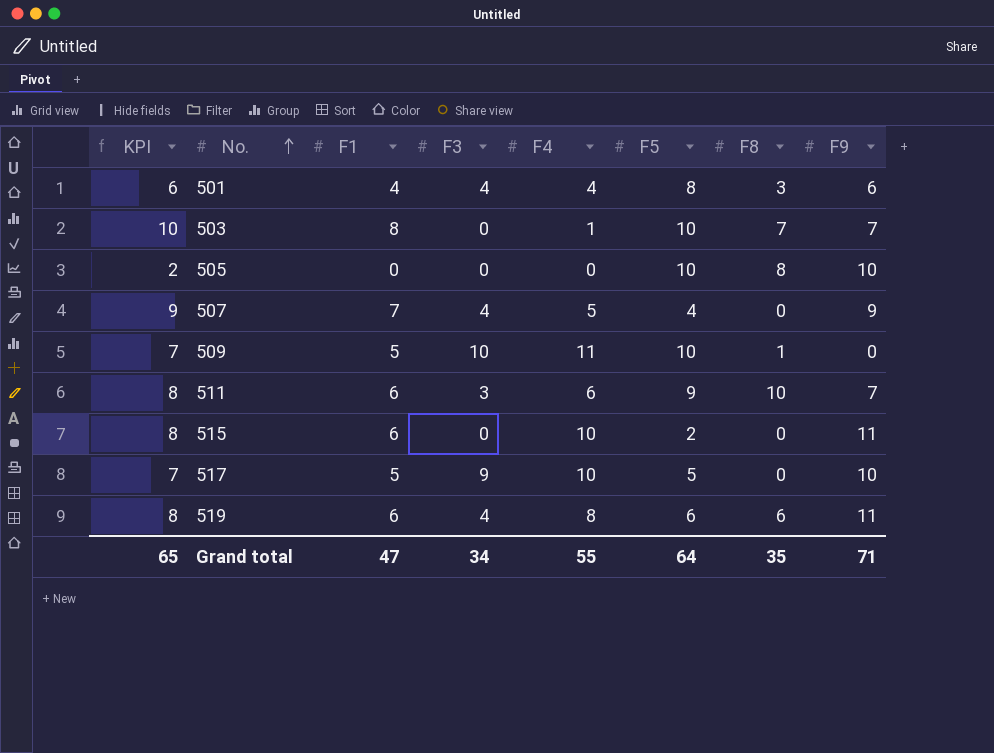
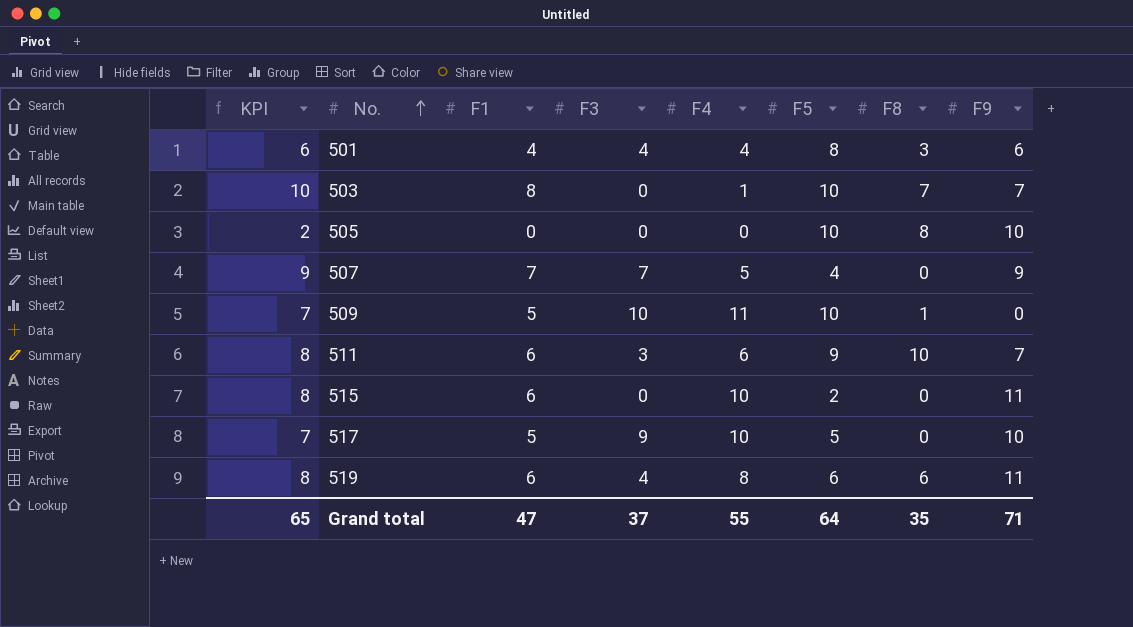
507 | F3: 4 -> 7
Grand total | F3: 34 -> 37

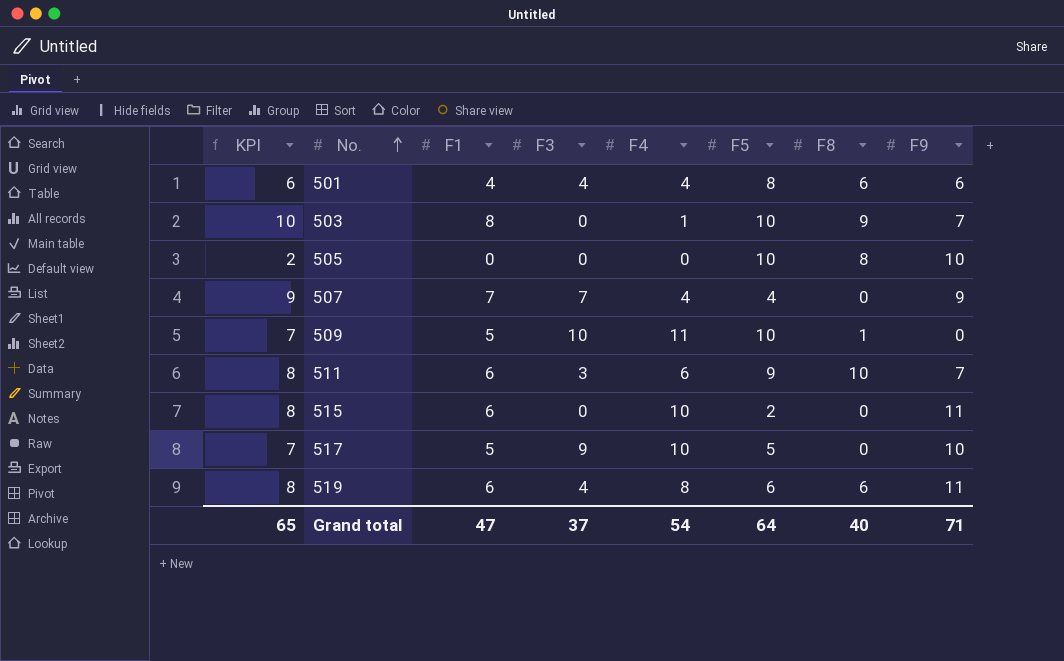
501 | F8: 3 -> 6
503 | F8: 7 -> 9
507 | F4: 5 -> 4
Grand total | F4: 55 -> 54
Grand total | F8: 35 -> 40

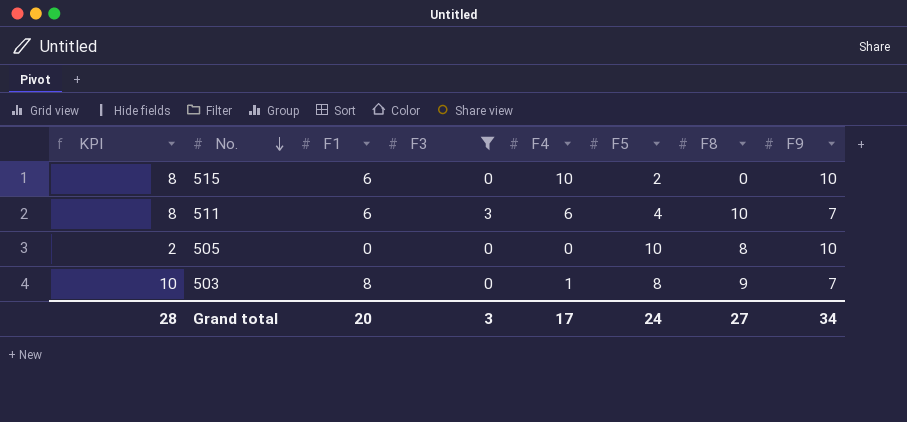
filter: none -> F3 <= 3
row order: No. ascending -> No. descending
515 | F9: 11 -> 10
511 | F5: 9 -> 4
503 | F5: 10 -> 8
Grand total | KPI: 65 -> 28
Grand total | F1: 47 -> 20
Grand total | F3: 37 -> 3
Grand total | F4: 54 -> 17
Grand total | F5: 64 -> 24
Grand total | F8: 40 -> 27
Grand total | F9: 71 -> 34

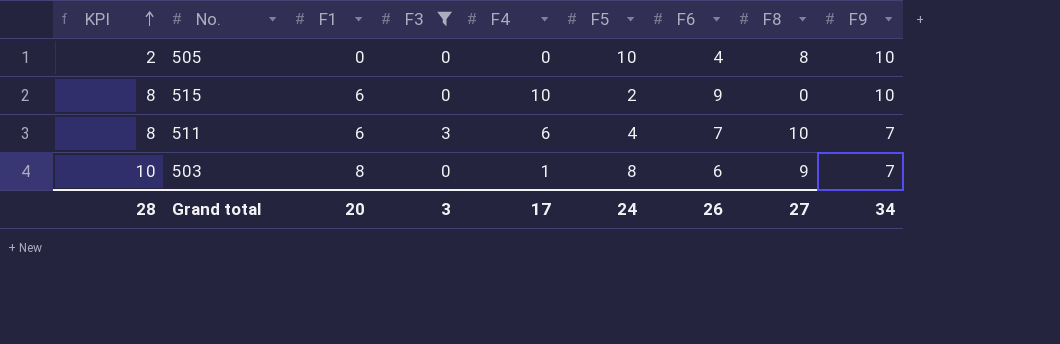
row order: No. descending -> KPI ascending
column F6 | position: none -> 7

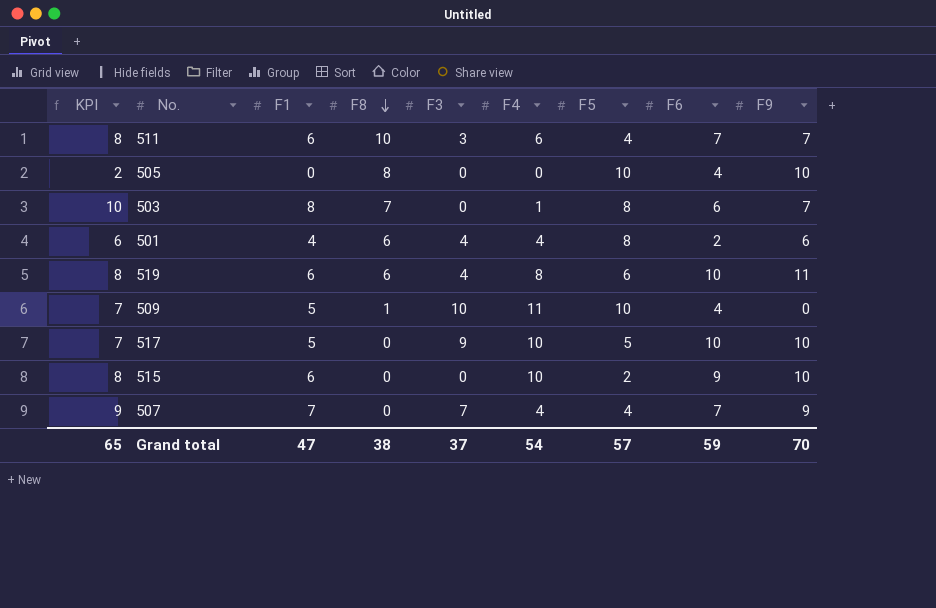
filter: F3 <= 3 -> none
row order: KPI ascending -> F8 descending
column F8 | position: 8 -> 4
503 | F8: 9 -> 7
Grand total | KPI: 28 -> 65
Grand total | F1: 20 -> 47
Grand total | F8: 27 -> 38
Grand total | F3: 3 -> 37
Grand total | F4: 17 -> 54
Grand total | F5: 24 -> 57
Grand total | F6: 26 -> 59
Grand total | F9: 34 -> 70

